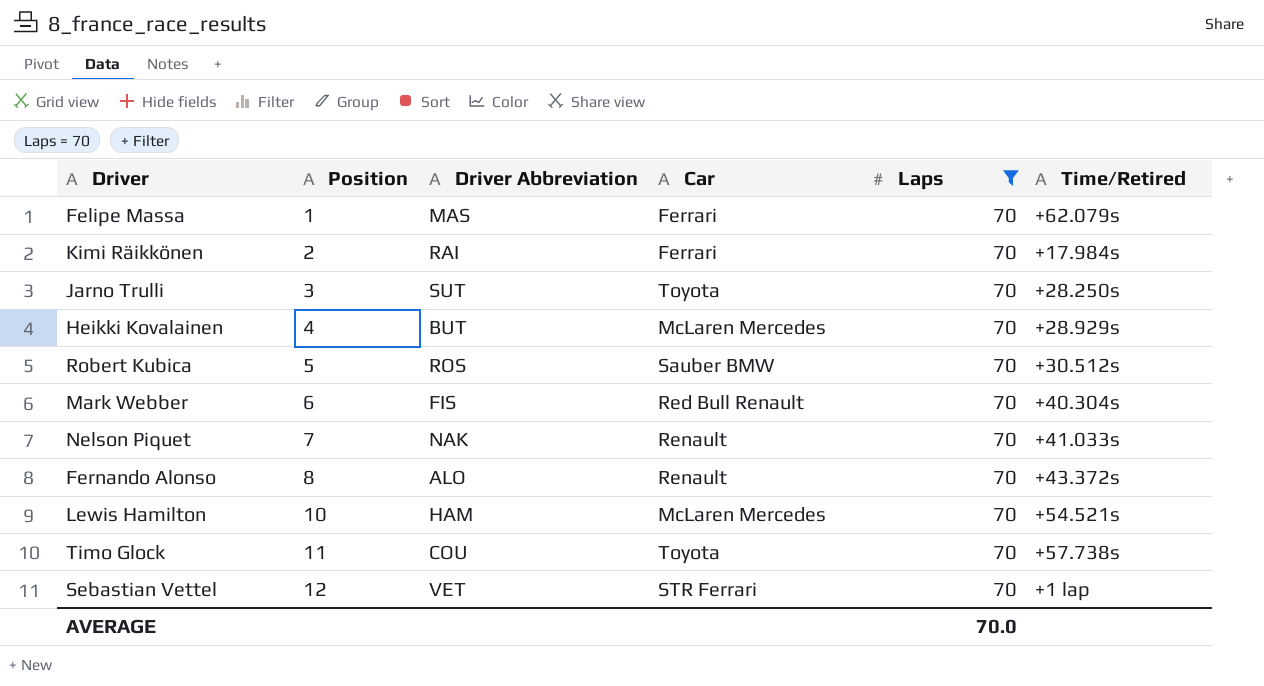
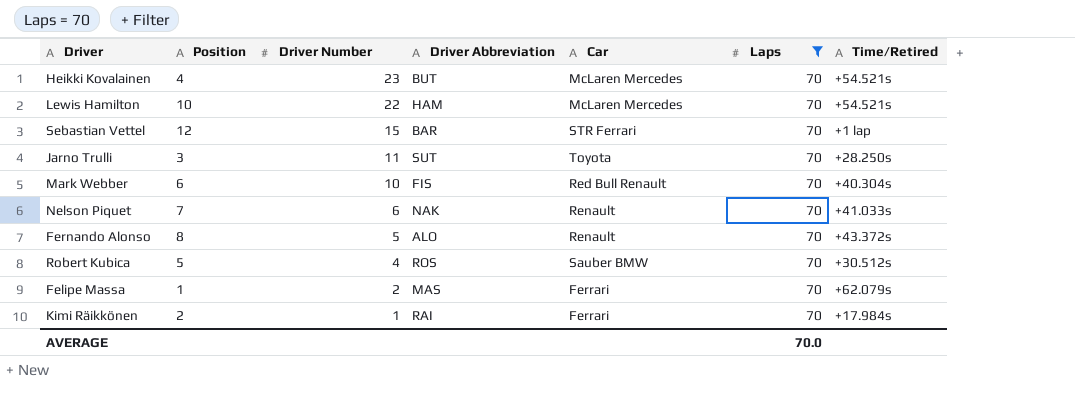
row order: Position ascending -> Driver Number descending
column Driver Number | position: none -> 3
row Timo Glock: 11 | COU | Toyota | 70 | +57.738s -> none
Heikki Kovalainen | Time/Retired: +28.929s -> +54.521s
Sebastian Vettel | Driver Abbreviation: VET -> BAR

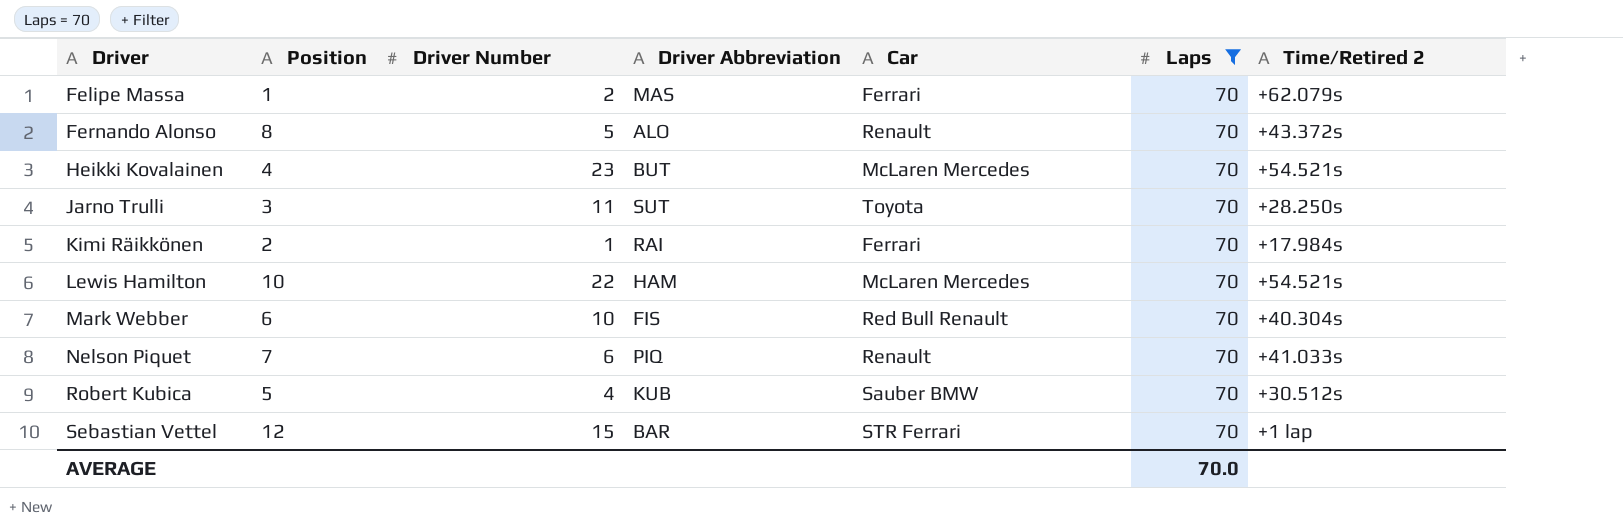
row order: Driver Number descending -> Driver ascending
column name: Time/Retired -> Time/Retired 2
Nelson Piquet | Driver Abbreviation: NAK -> PIQ
Robert Kubica | Driver Abbreviation: ROS -> KUB

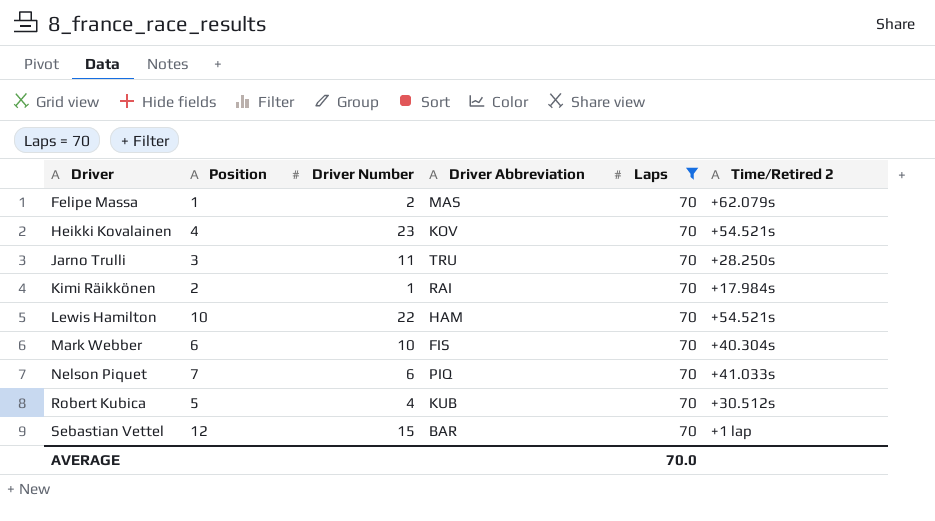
column Car | position: 5 -> none
row Fernando Alonso: 8 | 5 | ALO | Renault | 70 | +43.372s -> none
Heikki Kovalainen | Driver Abbreviation: BUT -> KOV
Jarno Trulli | Driver Abbreviation: SUT -> TRU

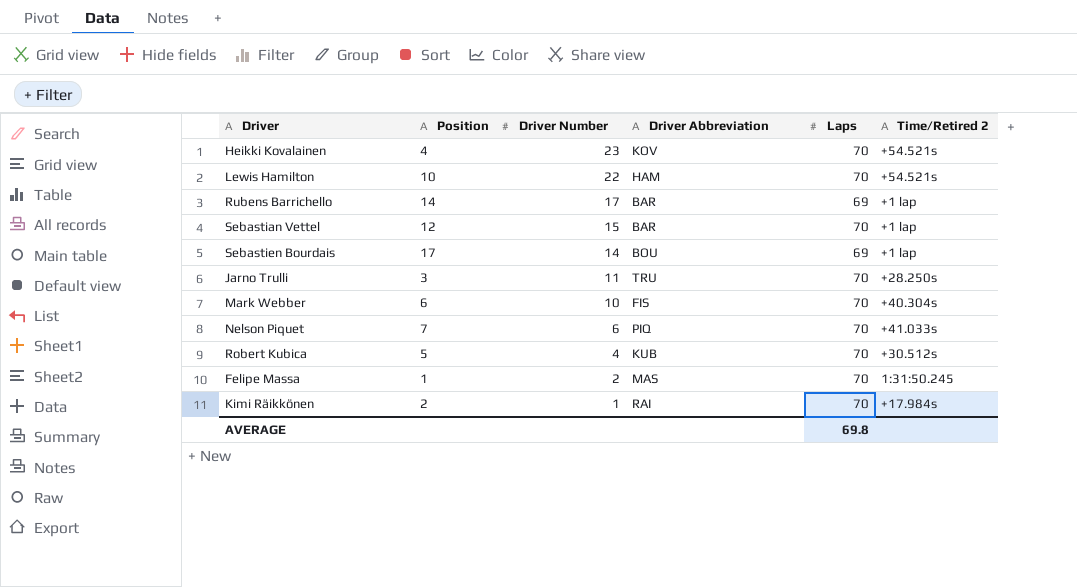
filter: Laps = 70 -> none
row order: Driver ascending -> Driver Number descending
Felipe Massa | Time/Retired 2: +62.079s -> 1:31:50.245
AVERAGE | Laps: 70.0 -> 69.8

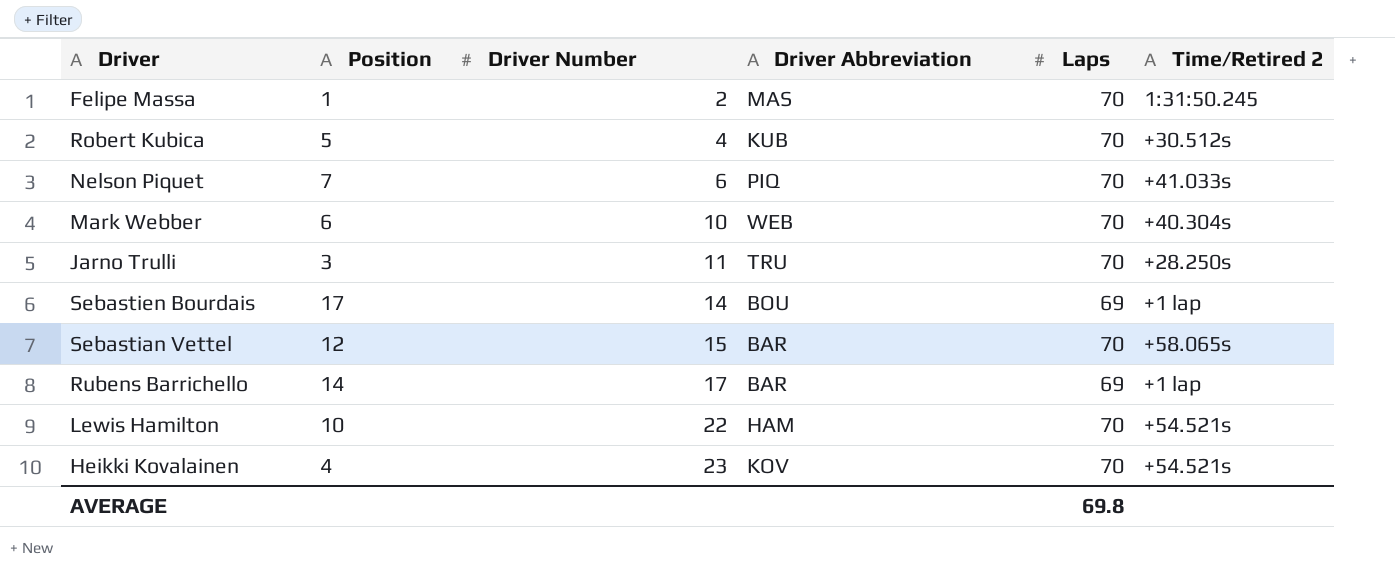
row order: Driver Number descending -> Driver Number ascending
row Kimi Räikkönen: 2 | 1 | RAI | 70 | +17.984s -> none
Mark Webber | Driver Abbreviation: FIS -> WEB
Sebastian Vettel | Time/Retired 2: +1 lap -> +58.065s

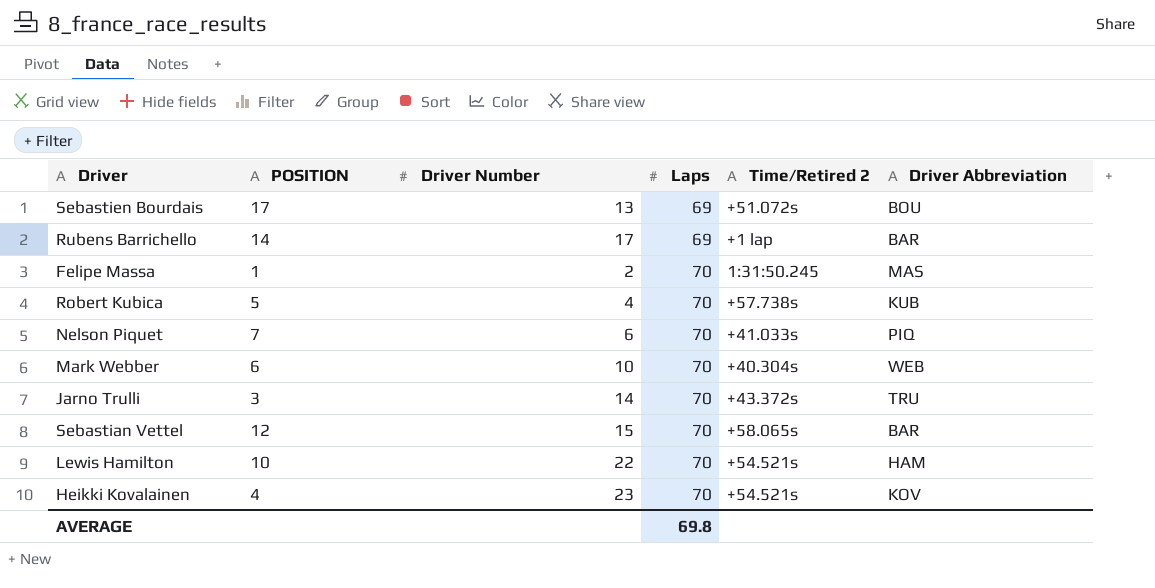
row order: Driver Number ascending -> Laps ascending
column name: Position -> POSITION
column Driver Abbreviation | position: 4 -> 6
Sebastien Bourdais | Driver Number: 14 -> 13
Sebastien Bourdais | Time/Retired 2: +1 lap -> +51.072s
Robert Kubica | Time/Retired 2: +30.512s -> +57.738s
Jarno Trulli | Driver Number: 11 -> 14
Jarno Trulli | Time/Retired 2: +28.250s -> +43.372s

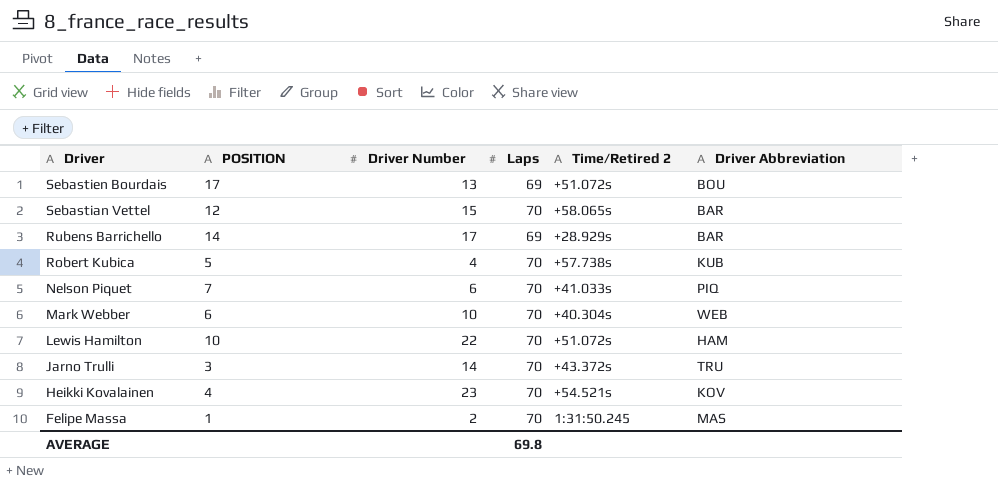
row order: Laps ascending -> Driver descending
Rubens Barrichello | Time/Retired 2: +1 lap -> +28.929s
Lewis Hamilton | Time/Retired 2: +54.521s -> +51.072s

